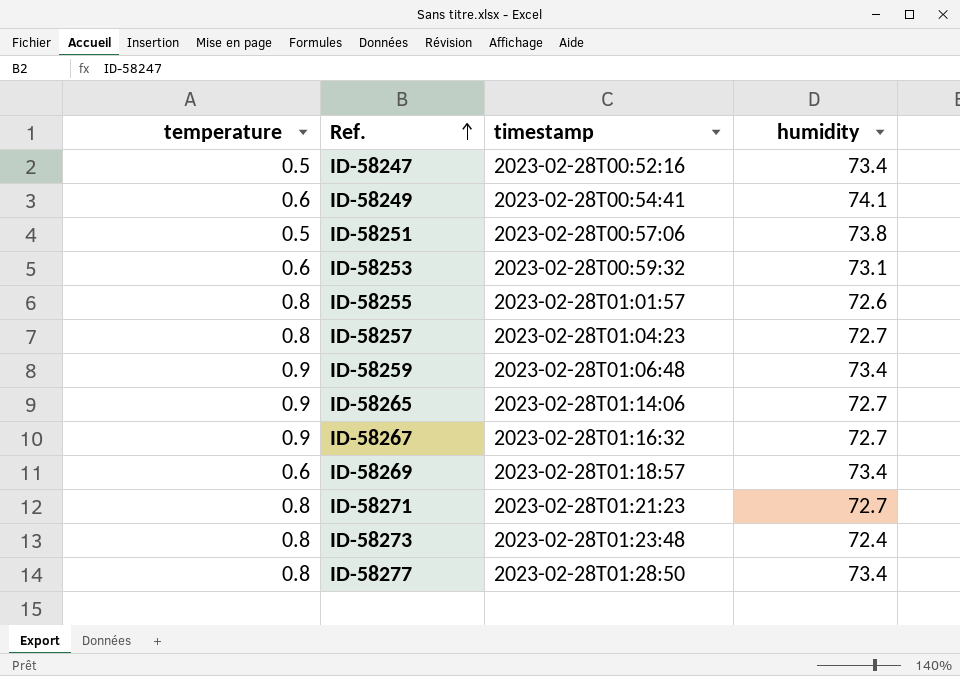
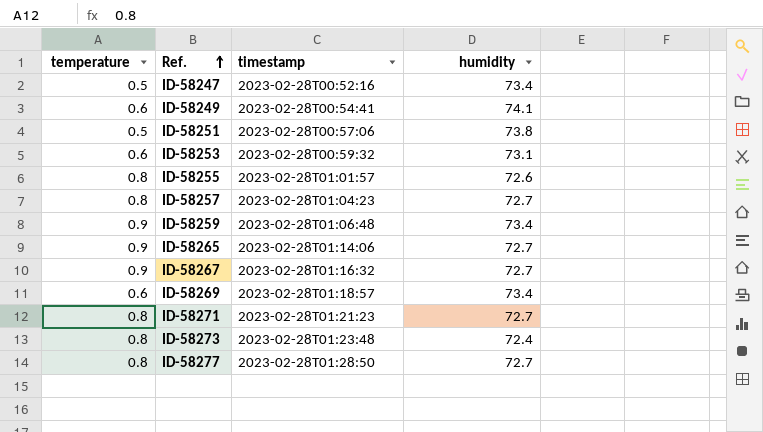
ID-58277 | humidity: 73.4 -> 72.7

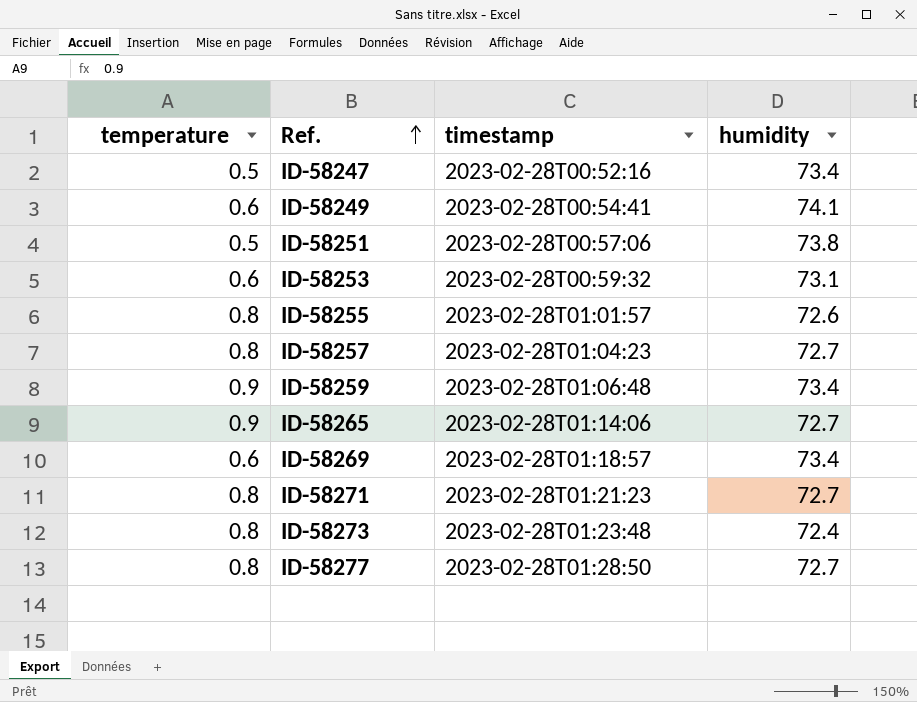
row ID-58267: 0.9 | 2023-02-28T01:16:32 | 72.7 -> none

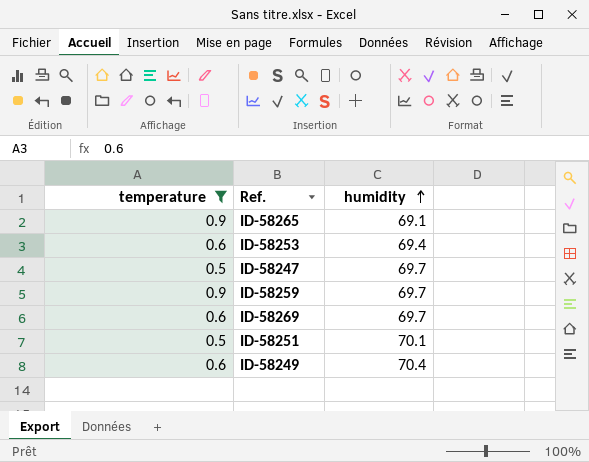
filter: none -> temperature != 0.8
row order: Ref. ascending -> humidity ascending
column timestamp | position: 3 -> none
ID-58265 | humidity: 72.7 -> 69.1
ID-58253 | humidity: 73.1 -> 69.4
ID-58247 | humidity: 73.4 -> 69.7
ID-58259 | humidity: 73.4 -> 69.7
ID-58269 | humidity: 73.4 -> 69.7
ID-58251 | humidity: 73.8 -> 70.1
ID-58249 | humidity: 74.1 -> 70.4

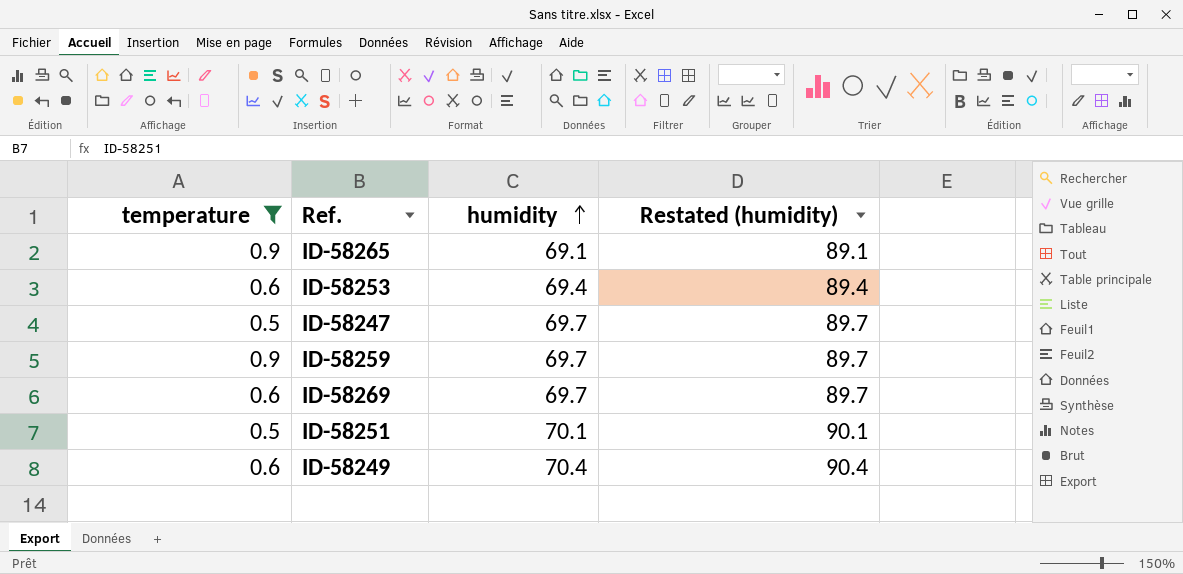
column Restated (humidity) | formula: none -> [humidity] + 20

